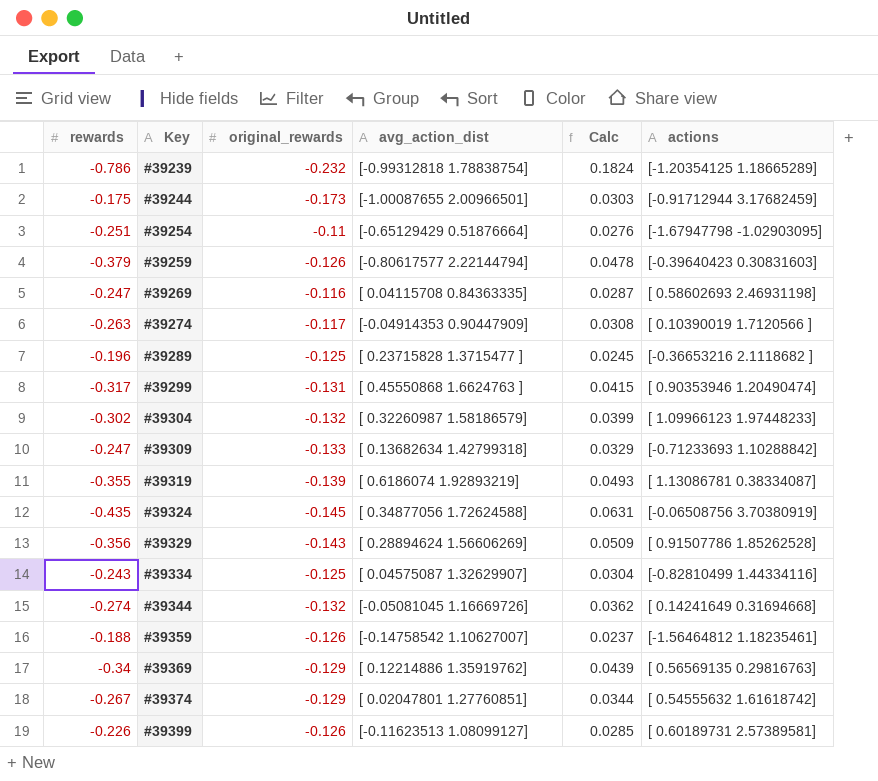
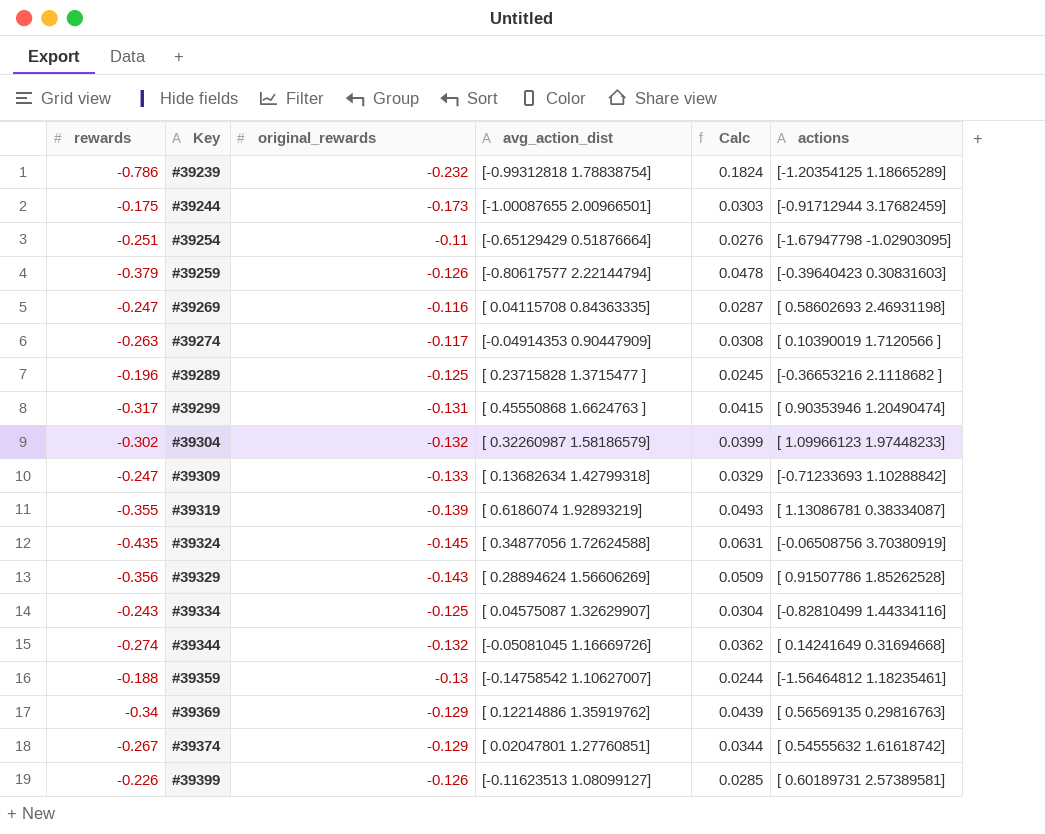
#39359 | original_rewards: -0.126 -> -0.13
#39359 | Calc: 0.0237 -> 0.0244

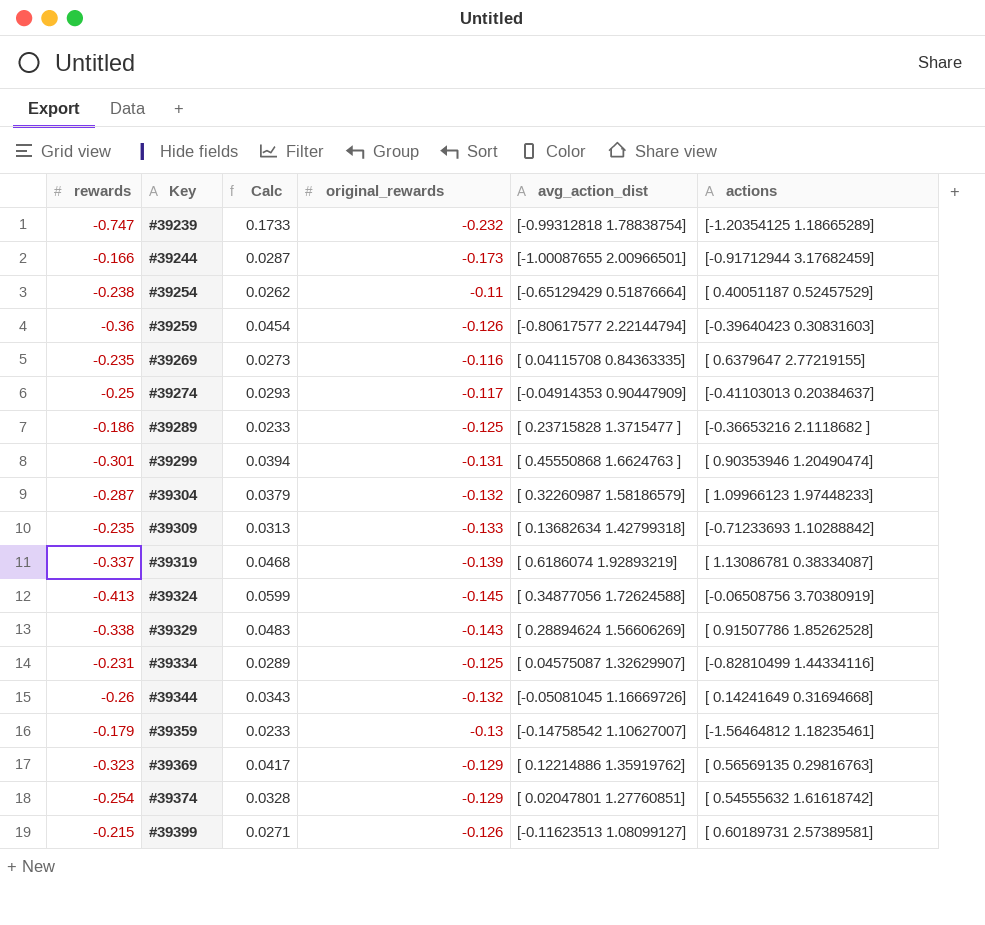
column Calc | position: 5 -> 3
#39239 | rewards: -0.786 -> -0.747
#39239 | Calc: 0.1824 -> 0.1733
#39244 | rewards: -0.175 -> -0.166
#39244 | Calc: 0.0303 -> 0.0287
#39254 | rewards: -0.251 -> -0.238
#39254 | Calc: 0.0276 -> 0.0262
#39254 | actions: [-1.67947798 -1.02903095] -> [ 0.40051187 0.52457529]
#39259 | rewards: -0.379 -> -0.36
#39259 | Calc: 0.0478 -> 0.0454
#39269 | rewards: -0.247 -> -0.235
#39269 | Calc: 0.0287 -> 0.0273
#39269 | actions: [ 0.58602693 2.46931198] -> [ 0.6379647 2.77219155]
#39274 | rewards: -0.263 -> -0.25
#39274 | Calc: 0.0308 -> 0.0293
#39274 | actions: [ 0.10390019 1.7120566 ] -> [-0.41103013 0.20384637]
#39289 | rewards: -0.196 -> -0.186
#39289 | Calc: 0.0245 -> 0.0233
#39299 | rewards: -0.317 -> -0.301
#39299 | Calc: 0.0415 -> 0.0394
#39304 | rewards: -0.302 -> -0.287
#39304 | Calc: 0.0399 -> 0.0379
#39309 | rewards: -0.247 -> -0.235
#39309 | Calc: 0.0329 -> 0.0313
#39319 | rewards: -0.355 -> -0.337
#39319 | Calc: 0.0493 -> 0.0468
#39324 | rewards: -0.435 -> -0.413
#39324 | Calc: 0.0631 -> 0.0599
#39329 | rewards: -0.356 -> -0.338
#39329 | Calc: 0.0509 -> 0.0483
#39334 | rewards: -0.243 -> -0.231
#39334 | Calc: 0.0304 -> 0.0289
#39344 | rewards: -0.274 -> -0.26
#39344 | Calc: 0.0362 -> 0.0343
#39359 | rewards: -0.188 -> -0.179
#39359 | Calc: 0.0244 -> 0.0233
#39369 | rewards: -0.34 -> -0.323
#39369 | Calc: 0.0439 -> 0.0417
#39374 | rewards: -0.267 -> -0.254
#39374 | Calc: 0.0344 -> 0.0328
#39399 | rewards: -0.226 -> -0.215
#39399 | Calc: 0.0285 -> 0.0271

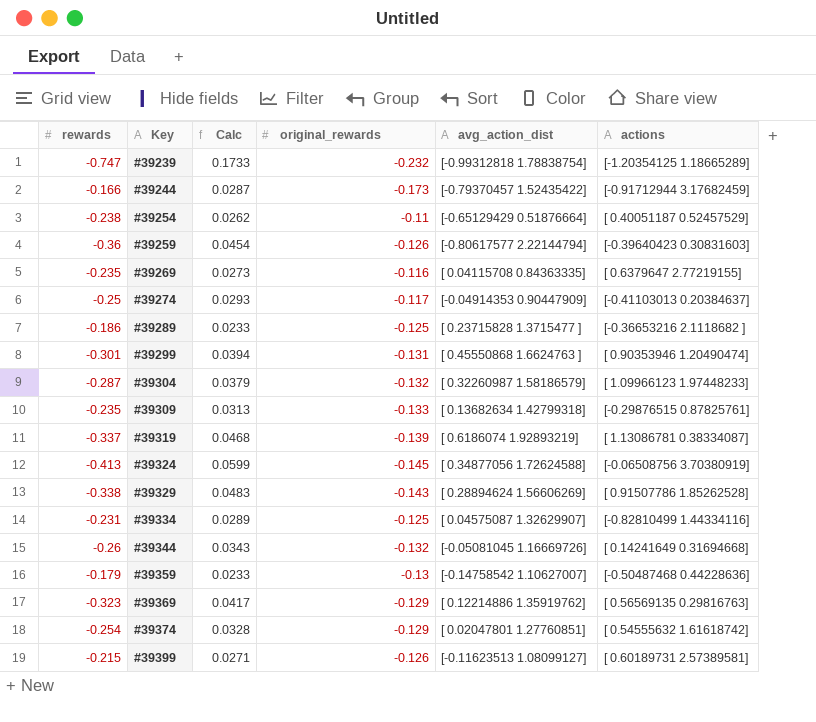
#39244 | avg_action_dist: [-1.00087655 2.00966501] -> [-0.79370457 1.52435422]
#39309 | actions: [-0.71233693 1.10288842] -> [-0.29876515 0.87825761]
#39359 | actions: [-1.56464812 1.18235461] -> [-0.50487468 0.44228636]

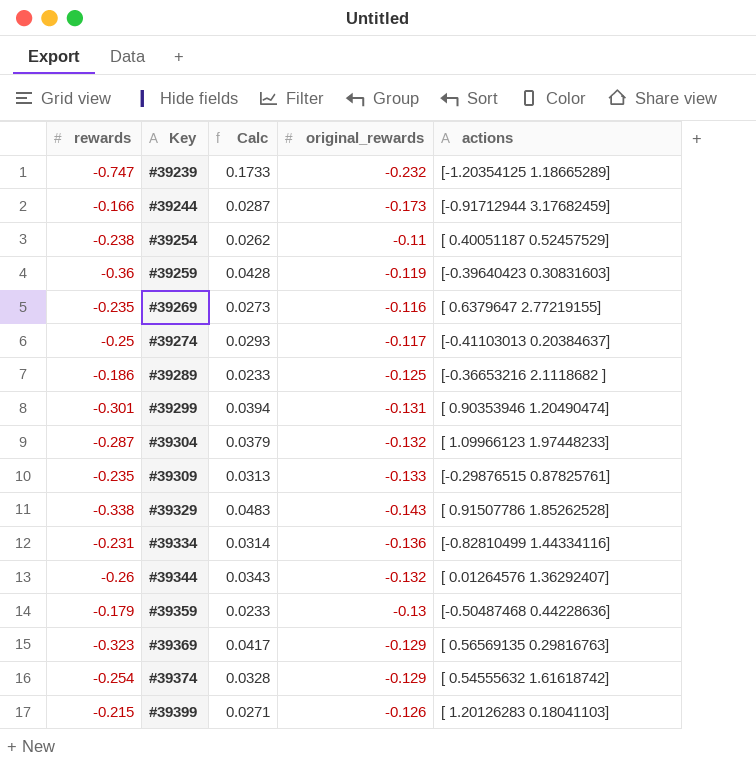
column avg_action_dist | position: 5 -> none
row #39319: -0.337 | 0.0468 | -0.139 | [ 0.6186074 1.92893219] | [ 1.13086781 0.38334087] -> none
row #39324: -0.413 | 0.0599 | -0.145 | [ 0.34877056 1.72624588] | [-0.06508756 3.70380919] -> none
#39259 | Calc: 0.0454 -> 0.0428
#39259 | original_rewards: -0.126 -> -0.119
#39334 | Calc: 0.0289 -> 0.0314
#39334 | original_rewards: -0.125 -> -0.136
#39344 | actions: [ 0.14241649 0.31694668] -> [ 0.01264576 1.36292407]
#39399 | actions: [ 0.60189731 2.57389581] -> [ 1.20126283 0.18041103]

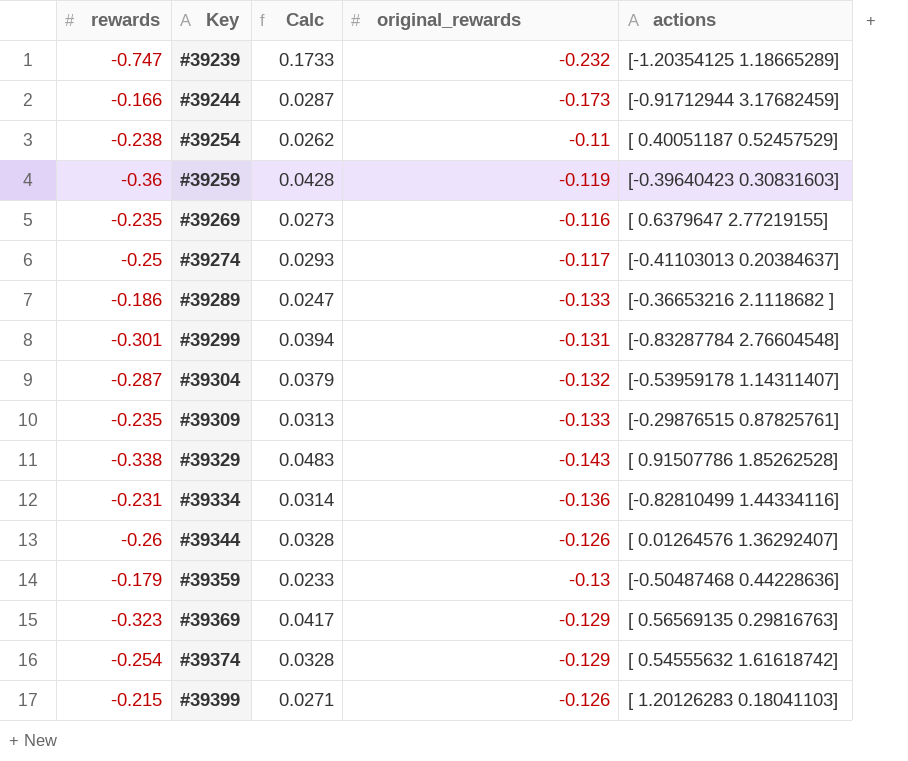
#39289 | Calc: 0.0233 -> 0.0247
#39289 | original_rewards: -0.125 -> -0.133
#39299 | actions: [ 0.90353946 1.20490474] -> [-0.83287784 2.76604548]
#39304 | actions: [ 1.09966123 1.97448233] -> [-0.53959178 1.14311407]
#39344 | Calc: 0.0343 -> 0.0328
#39344 | original_rewards: -0.132 -> -0.126

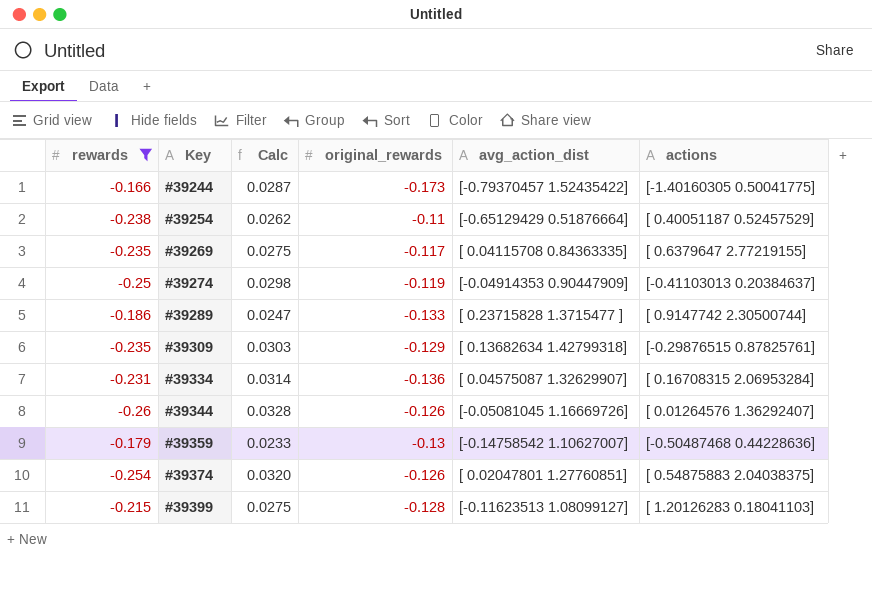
filter: none -> rewards >= -0.26
column avg_action_dist | position: none -> 5
#39244 | actions: [-0.91712944 3.17682459] -> [-1.40160305 0.50041775]
#39269 | Calc: 0.0273 -> 0.0275
#39269 | original_rewards: -0.116 -> -0.117
#39274 | Calc: 0.0293 -> 0.0298
#39274 | original_rewards: -0.117 -> -0.119
#39289 | actions: [-0.36653216 2.1118682 ] -> [ 0.9147742 2.30500744]
#39309 | Calc: 0.0313 -> 0.0303
#39309 | original_rewards: -0.133 -> -0.129
#39334 | actions: [-0.82810499 1.44334116] -> [ 0.16708315 2.06953284]
#39374 | Calc: 0.0328 -> 0.0320
#39374 | original_rewards: -0.129 -> -0.126
#39374 | actions: [ 0.54555632 1.61618742] -> [ 0.54875883 2.04038375]
#39399 | Calc: 0.0271 -> 0.0275
#39399 | original_rewards: -0.126 -> -0.128

